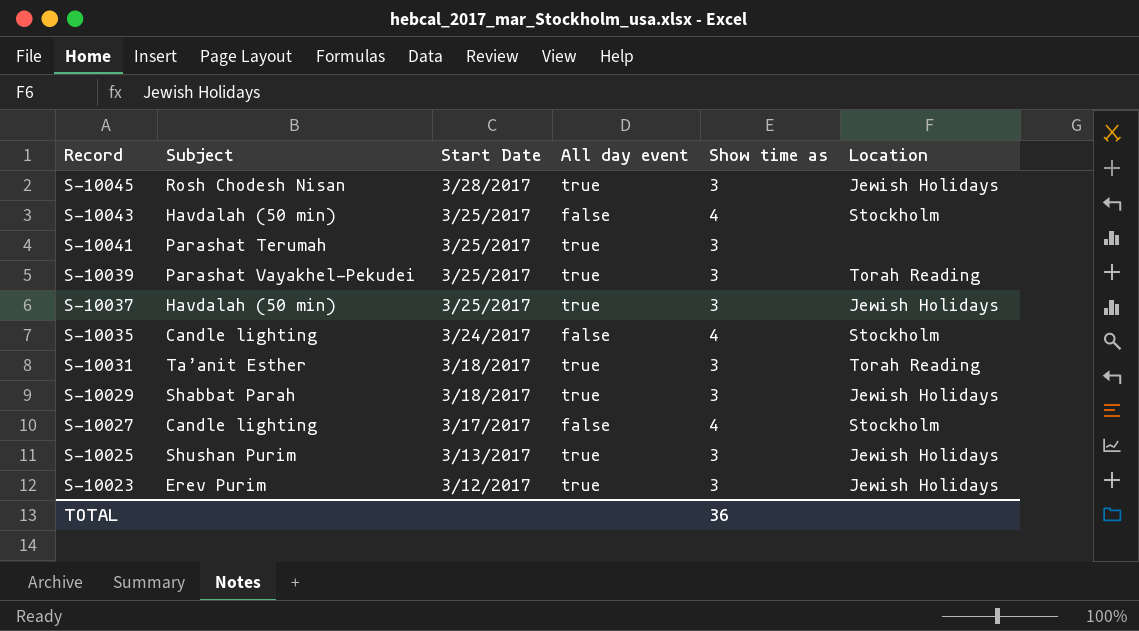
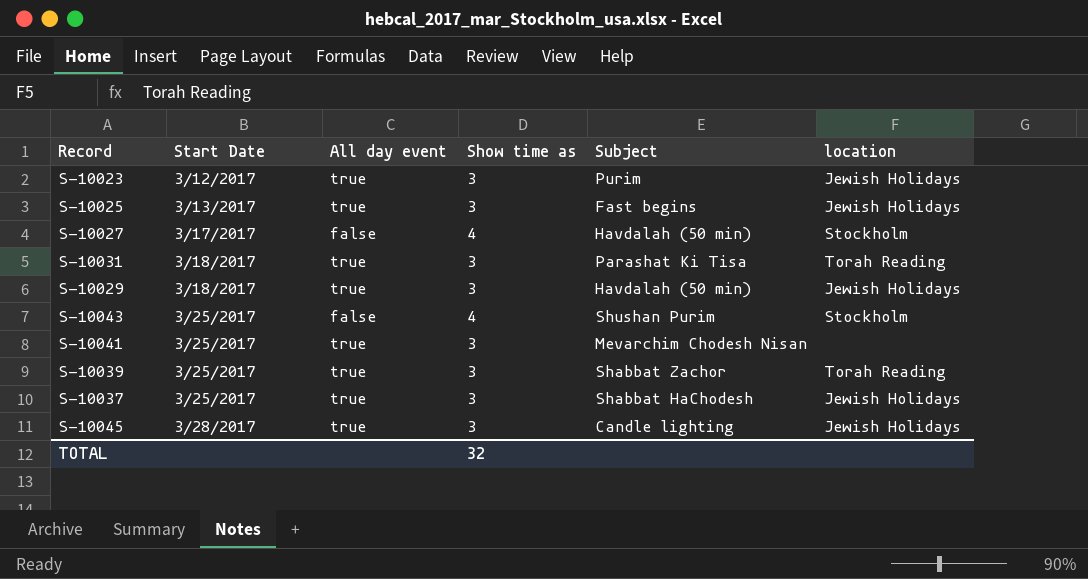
row order: Record descending -> Start Date ascending
column Subject | position: 2 -> 5
column name: Location -> location
row S-10035: Candle lighting | 3/24/2017 | false | 4 | Stockholm -> none
S-10023 | Subject: Erev Purim -> Purim
S-10025 | Subject: Shushan Purim -> Fast begins
S-10027 | Subject: Candle lighting -> Havdalah (50 min)
S-10031 | Subject: Ta’anit Esther -> Parashat Ki Tisa
S-10029 | Subject: Shabbat Parah -> Havdalah (50 min)
S-10043 | Subject: Havdalah (50 min) -> Shushan Purim
S-10041 | Subject: Parashat Terumah -> Mevarchim Chodesh Nisan
S-10039 | Subject: Parashat Vayakhel-Pekudei -> Shabbat Zachor
S-10037 | Subject: Havdalah (50 min) -> Shabbat HaChodesh
S-10045 | Subject: Rosh Chodesh Nisan -> Candle lighting
TOTAL | Show time as: 36 -> 32

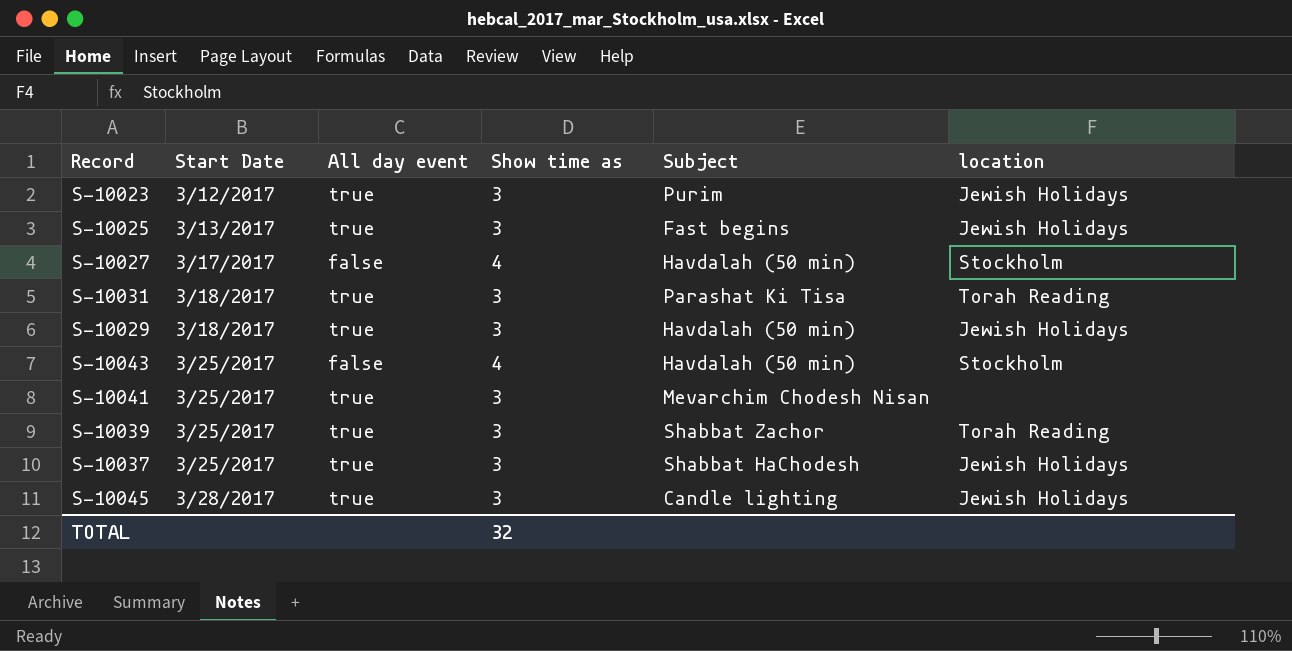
S-10043 | Subject: Shushan Purim -> Havdalah (50 min)

